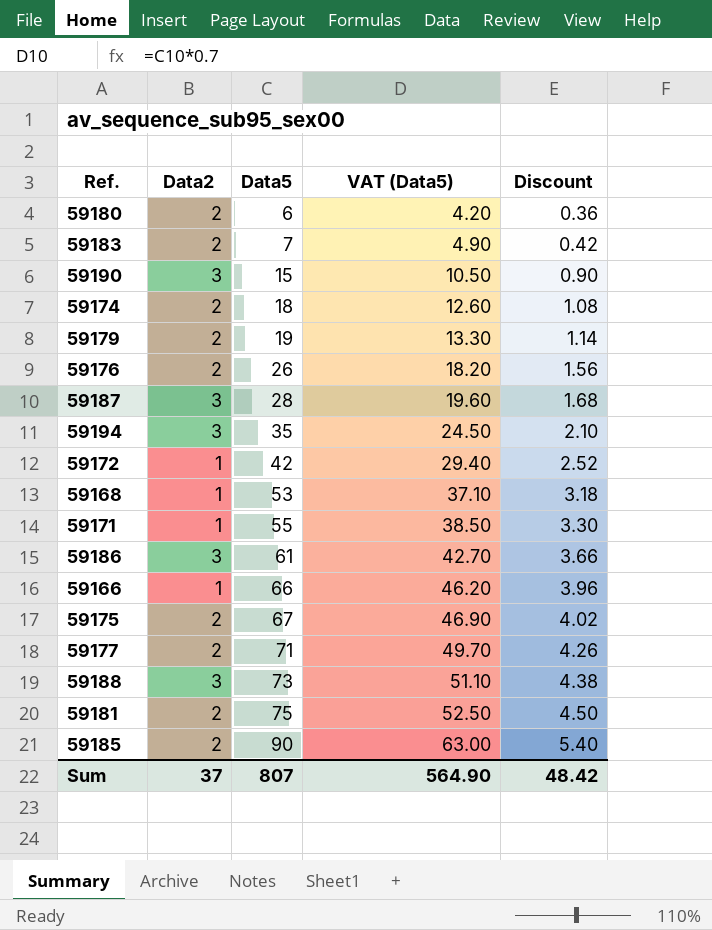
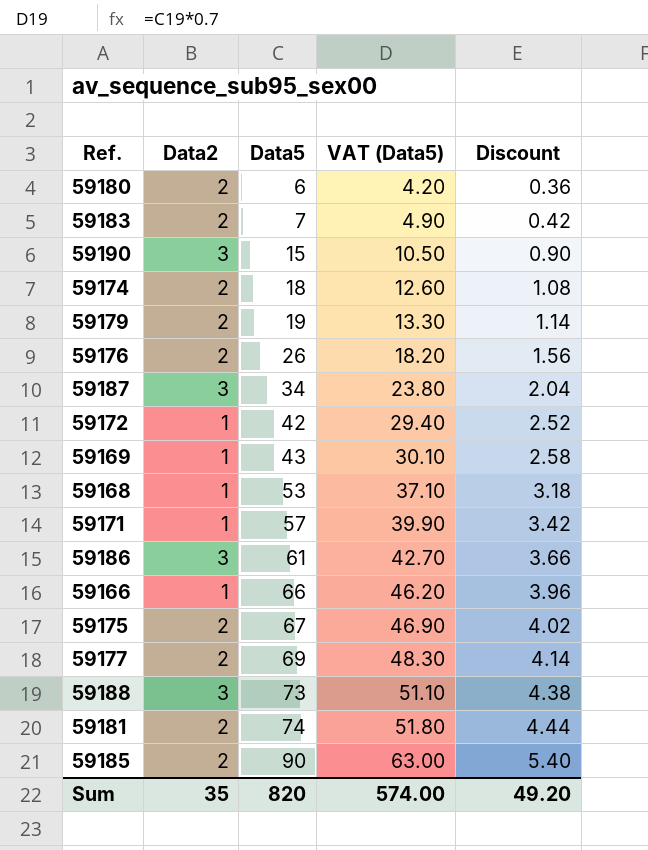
row 59194: 3 | 35 | 24.50 | 2.10 -> none
59187 | Data5: 28 -> 34
59187 | VAT (Data5): 19.60 -> 23.80
59187 | Discount: 1.68 -> 2.04
row 59169: none -> 1 | 43 | 30.10 | 2.58
59171 | Data5: 55 -> 57
59171 | VAT (Data5): 38.50 -> 39.90
59171 | Discount: 3.30 -> 3.42
59177 | Data5: 71 -> 69
59177 | VAT (Data5): 49.70 -> 48.30
59177 | Discount: 4.26 -> 4.14
59181 | Data5: 75 -> 74
59181 | VAT (Data5): 52.50 -> 51.80
59181 | Discount: 4.50 -> 4.44
Sum | Data2: 37 -> 35
Sum | Data5: 807 -> 820
Sum | VAT (Data5): 564.90 -> 574.00
Sum | Discount: 48.42 -> 49.20

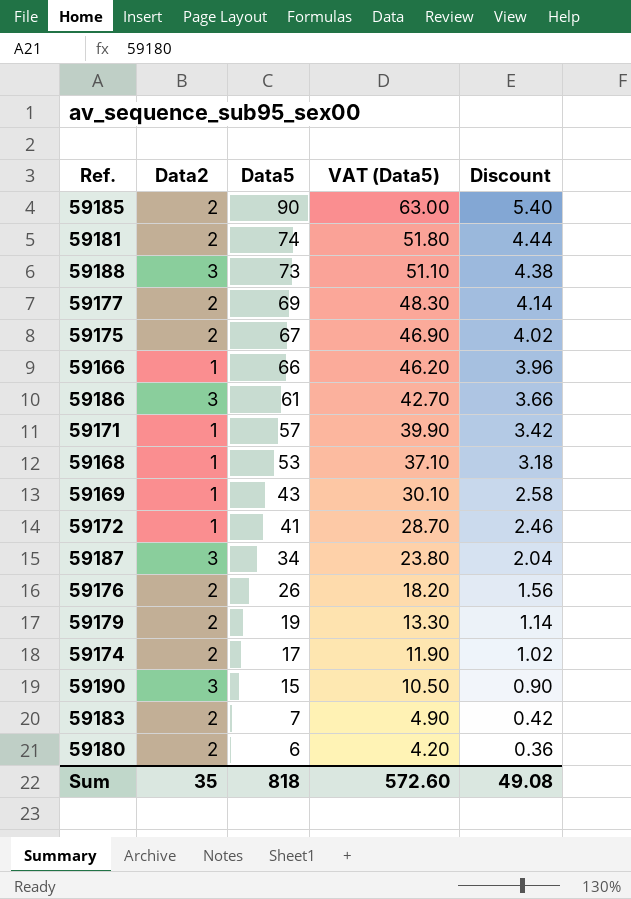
row order: Data5 ascending -> Data5 descending
59172 | Data5: 42 -> 41
59172 | VAT (Data5): 29.40 -> 28.70
59172 | Discount: 2.52 -> 2.46
59174 | Data5: 18 -> 17
59174 | VAT (Data5): 12.60 -> 11.90
59174 | Discount: 1.08 -> 1.02
Sum | Data5: 820 -> 818
Sum | VAT (Data5): 574.00 -> 572.60
Sum | Discount: 49.20 -> 49.08

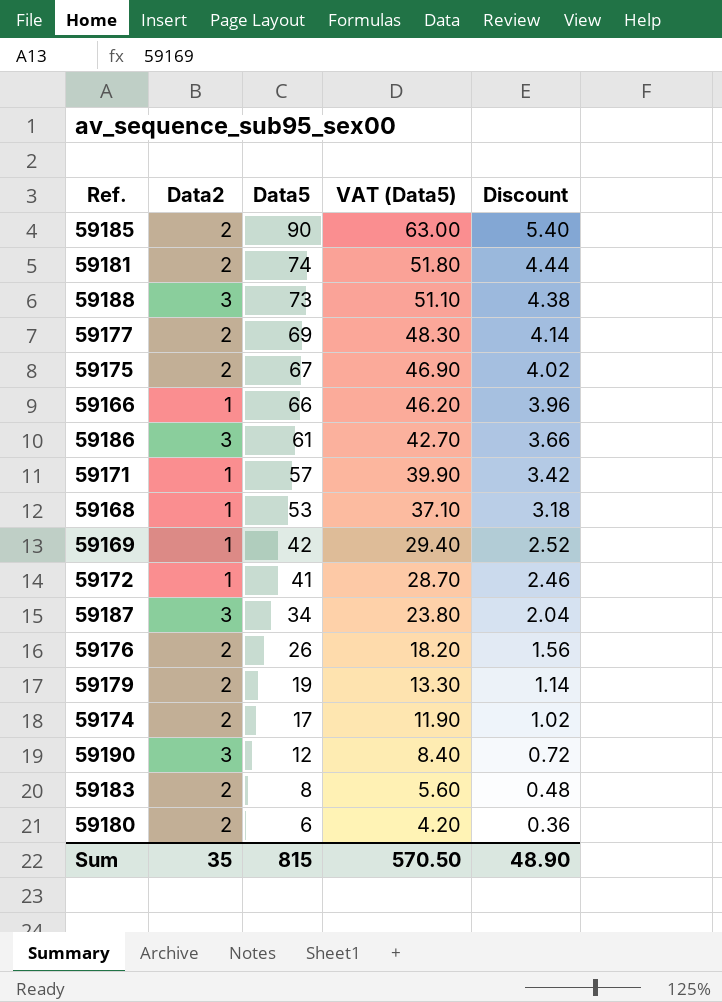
59169 | Data5: 43 -> 42
59169 | VAT (Data5): 30.10 -> 29.40
59169 | Discount: 2.58 -> 2.52
59190 | Data5: 15 -> 12
59190 | VAT (Data5): 10.50 -> 8.40
59190 | Discount: 0.90 -> 0.72
59183 | Data5: 7 -> 8
59183 | VAT (Data5): 4.90 -> 5.60
59183 | Discount: 0.42 -> 0.48
Sum | Data5: 818 -> 815
Sum | VAT (Data5): 572.60 -> 570.50
Sum | Discount: 49.08 -> 48.90

